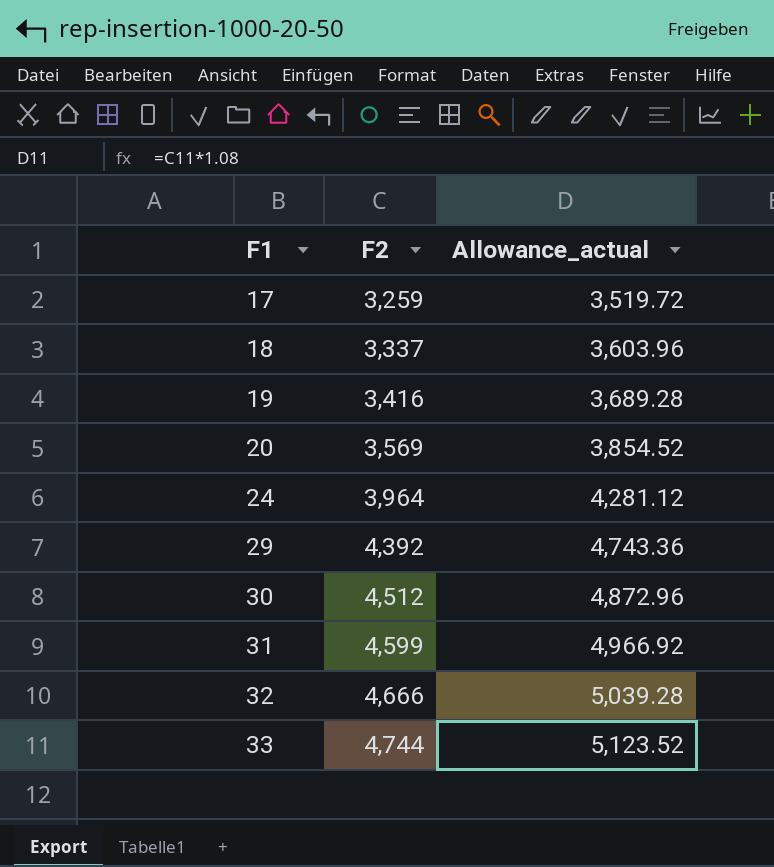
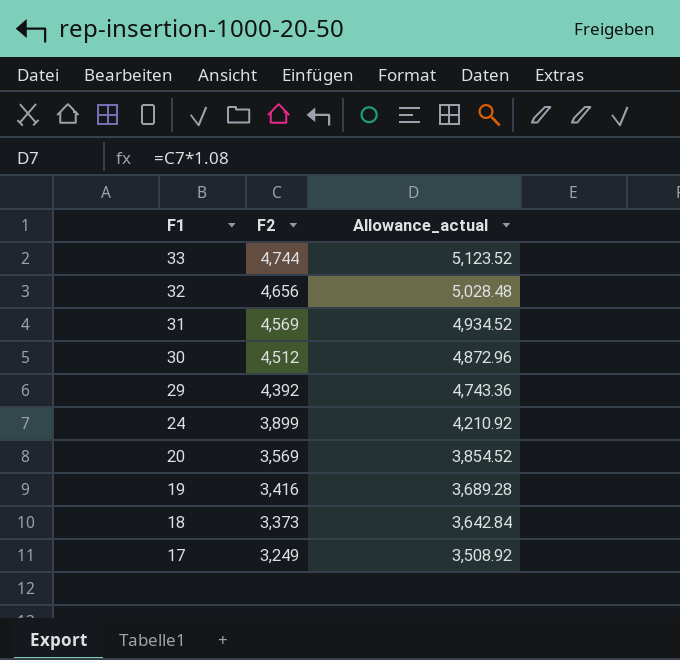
row order: F1 ascending -> F1 descending
32 | F2: 4,666 -> 4,656
32 | Allowance_actual: 5,039.28 -> 5,028.48
31 | F2: 4,599 -> 4,569
31 | Allowance_actual: 4,966.92 -> 4,934.52
24 | F2: 3,964 -> 3,899
24 | Allowance_actual: 4,281.12 -> 4,210.92
18 | F2: 3,337 -> 3,373
18 | Allowance_actual: 3,603.96 -> 3,642.84
17 | F2: 3,259 -> 3,249
17 | Allowance_actual: 3,519.72 -> 3,508.92

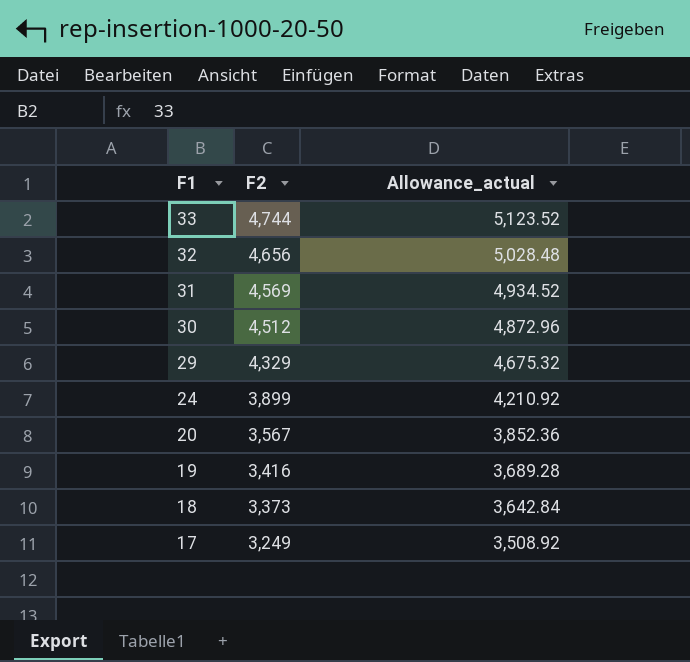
29 | F2: 4,392 -> 4,329
29 | Allowance_actual: 4,743.36 -> 4,675.32
20 | F2: 3,569 -> 3,567
20 | Allowance_actual: 3,854.52 -> 3,852.36

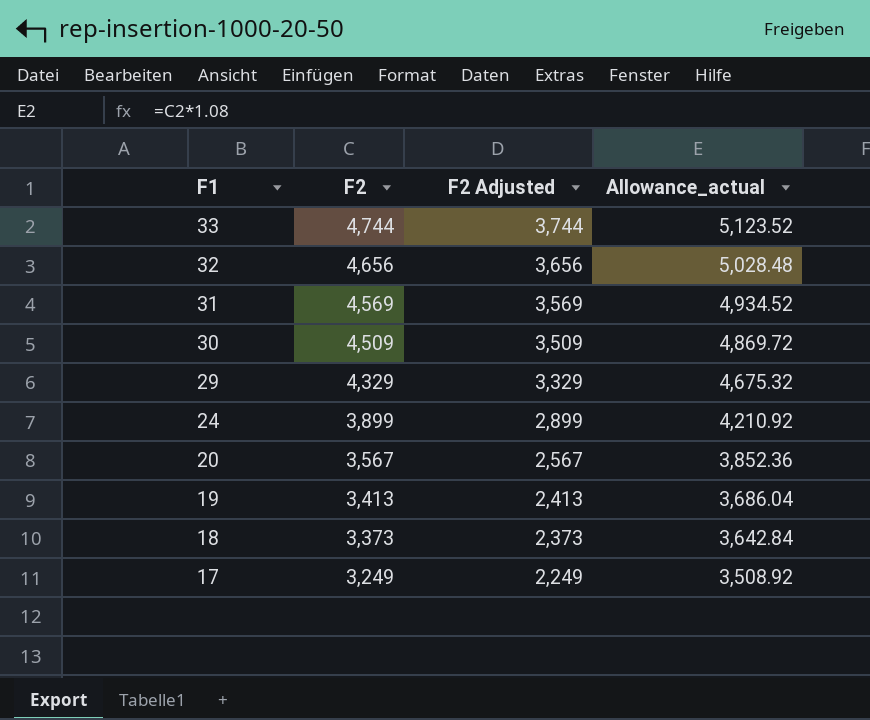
column F2 Adjusted | formula: none -> [F2] - 1000
30 | F2: 4,512 -> 4,509
30 | Allowance_actual: 4,872.96 -> 4,869.72
19 | F2: 3,416 -> 3,413
19 | Allowance_actual: 3,689.28 -> 3,686.04

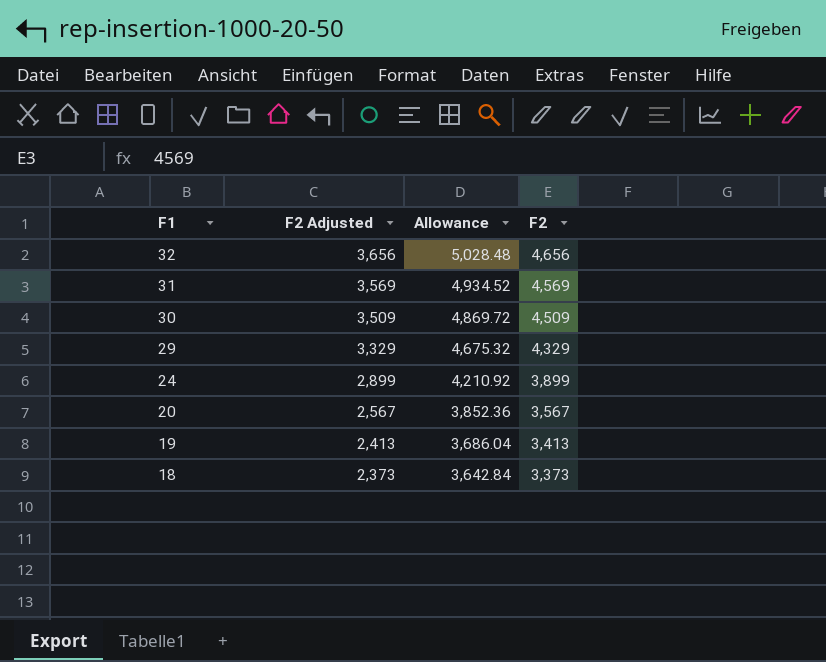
column name: Allowance_actual -> Allowance
column F2 | position: 2 -> 4
row 33: 4,744 | 3,744 | 5,123.52 -> none
row 17: 3,249 | 2,249 | 3,508.92 -> none

